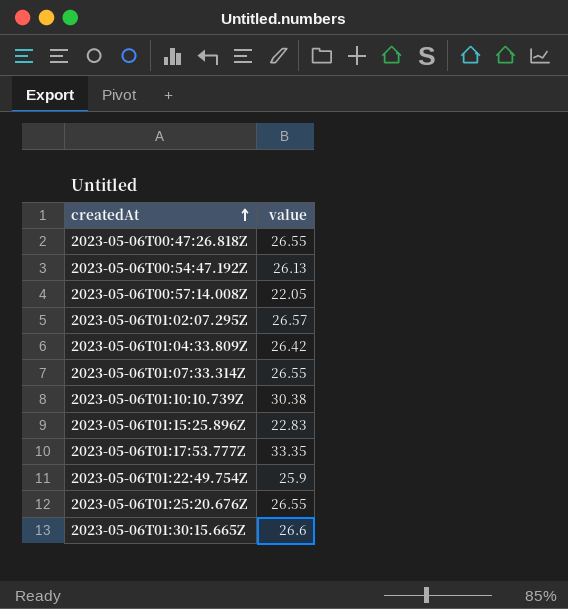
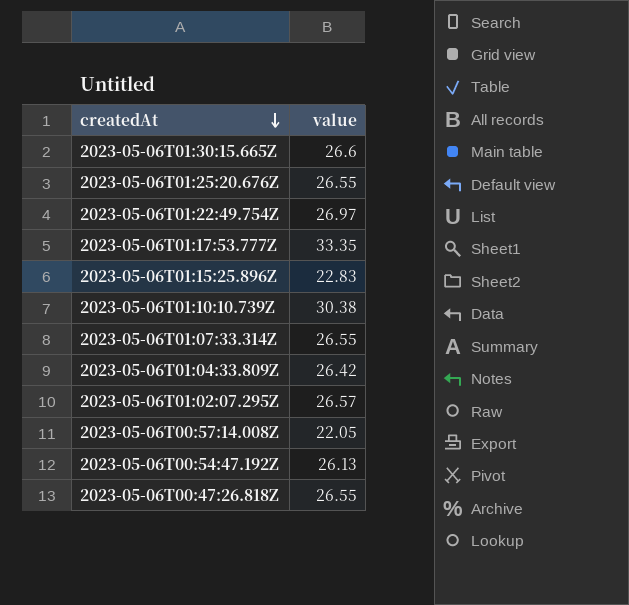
row order: createdAt ascending -> createdAt descending
2023-05-06T01:22:49.754Z | value: 25.9 -> 26.97

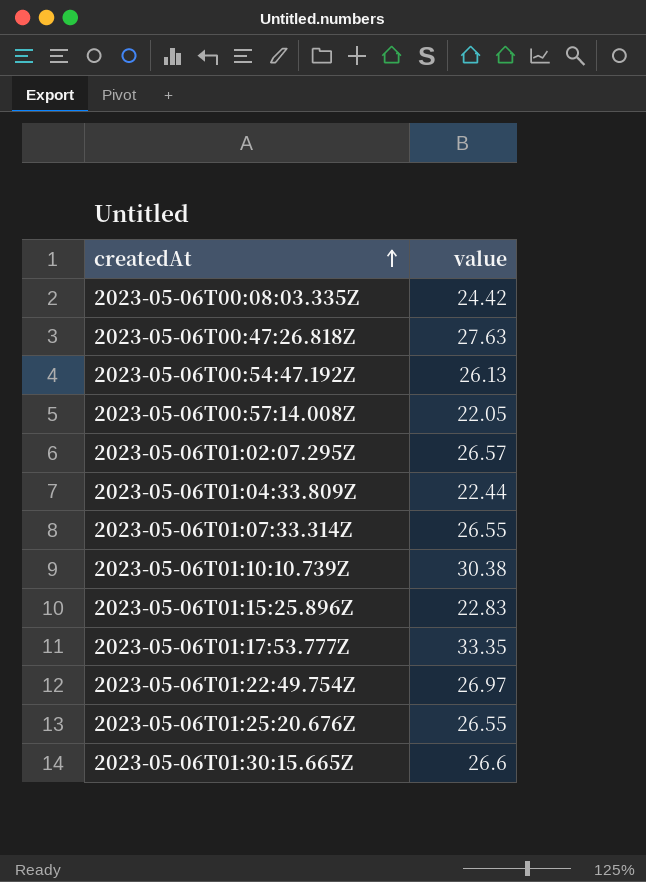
row order: createdAt descending -> createdAt ascending
row 2023-05-06T00:08:03.335Z: none -> 24.42
2023-05-06T00:47:26.818Z | value: 26.55 -> 27.63
2023-05-06T01:04:33.809Z | value: 26.42 -> 22.44

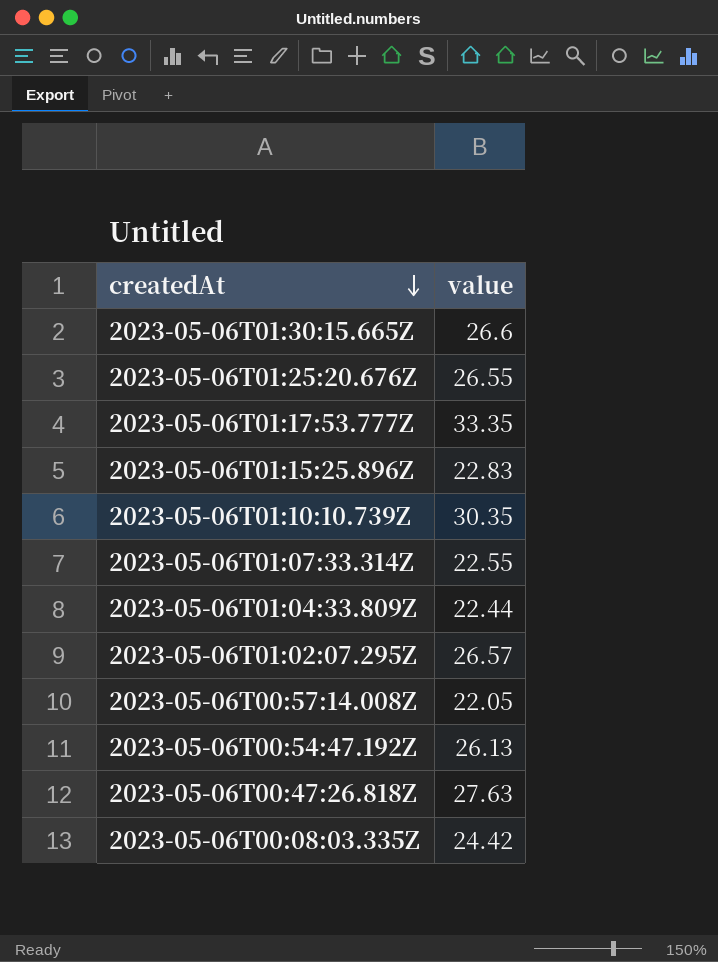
row order: createdAt ascending -> createdAt descending
row 2023-05-06T01:22:49.754Z: 26.97 -> none
2023-05-06T01:10:10.739Z | value: 30.38 -> 30.35
2023-05-06T01:07:33.314Z | value: 26.55 -> 22.55

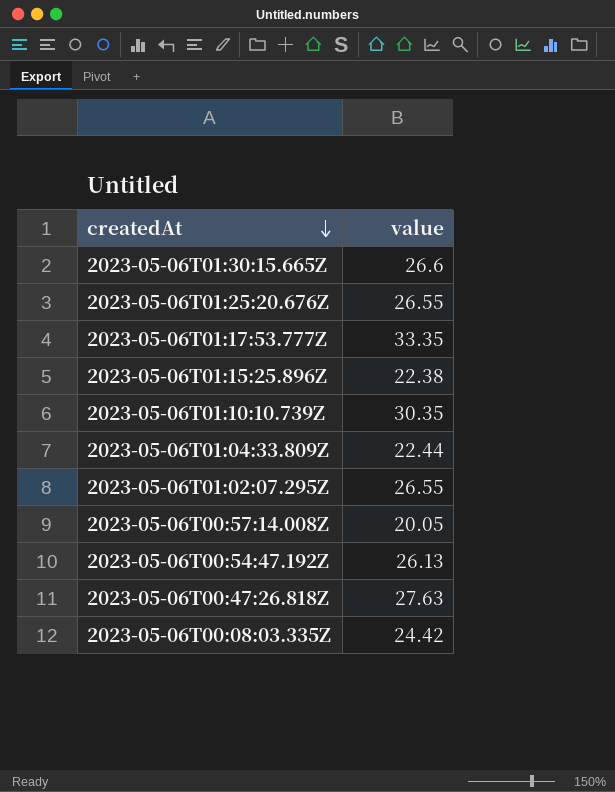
row 2023-05-06T01:07:33.314Z: 22.55 -> none
2023-05-06T01:15:25.896Z | value: 22.83 -> 22.38
2023-05-06T01:02:07.295Z | value: 26.57 -> 26.55
2023-05-06T00:57:14.008Z | value: 22.05 -> 20.05

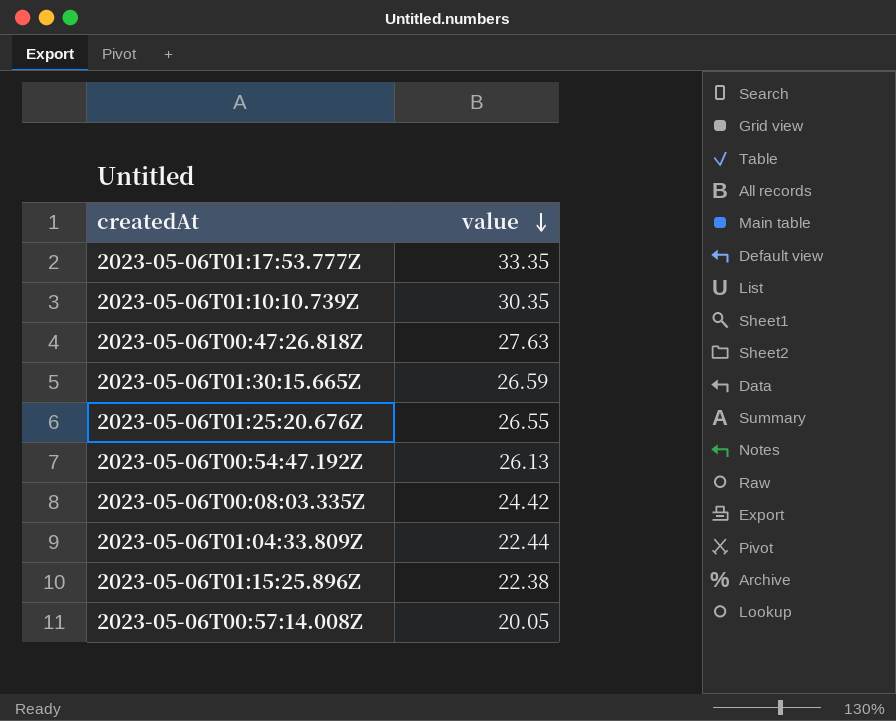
row order: createdAt descending -> value descending
row 2023-05-06T01:02:07.295Z: 26.55 -> none
2023-05-06T01:30:15.665Z | value: 26.6 -> 26.59

